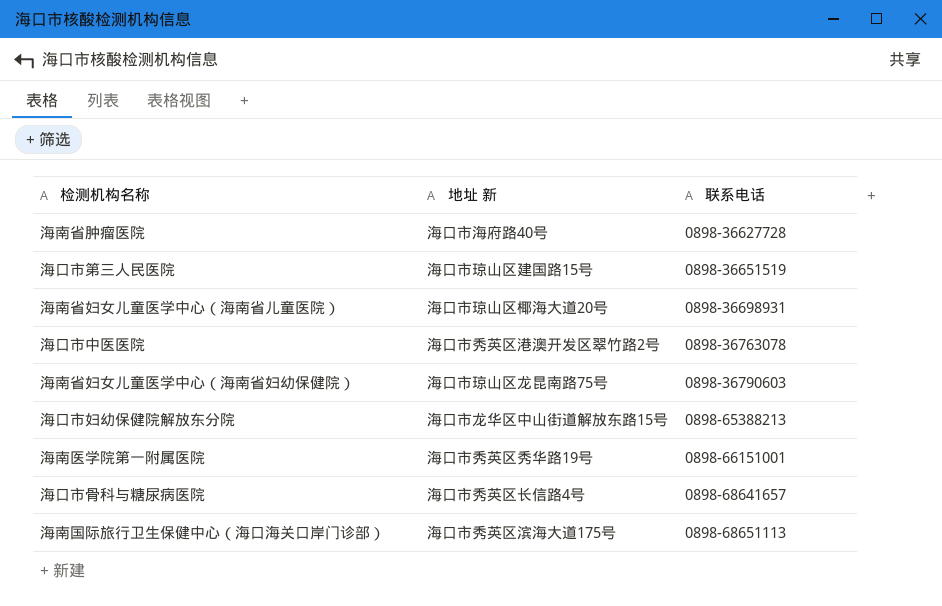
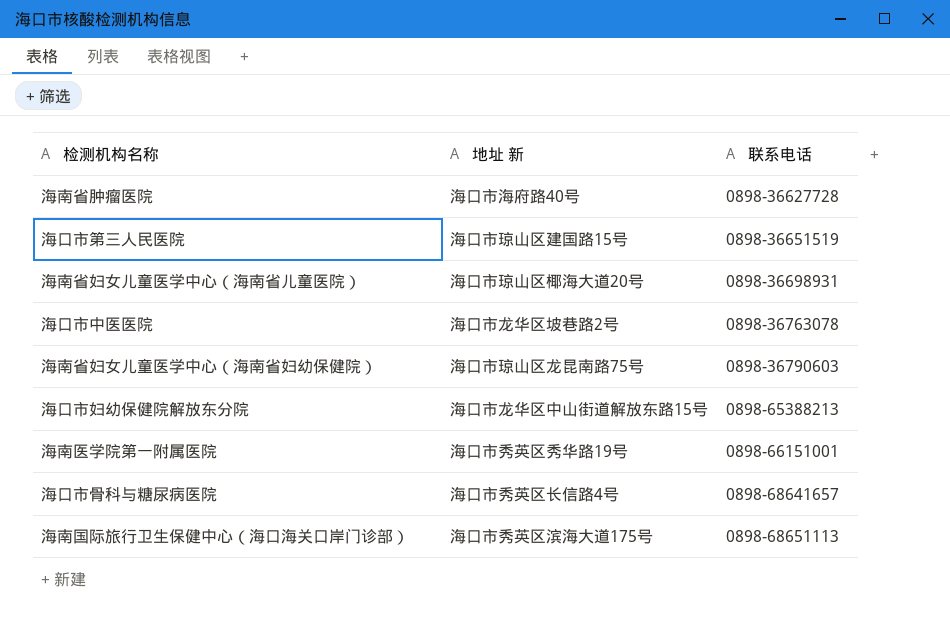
海口市中医医院 | 地址 新: 海口市秀英区港澳开发区翠竹路2号 -> 海口市龙华区坡巷路2号

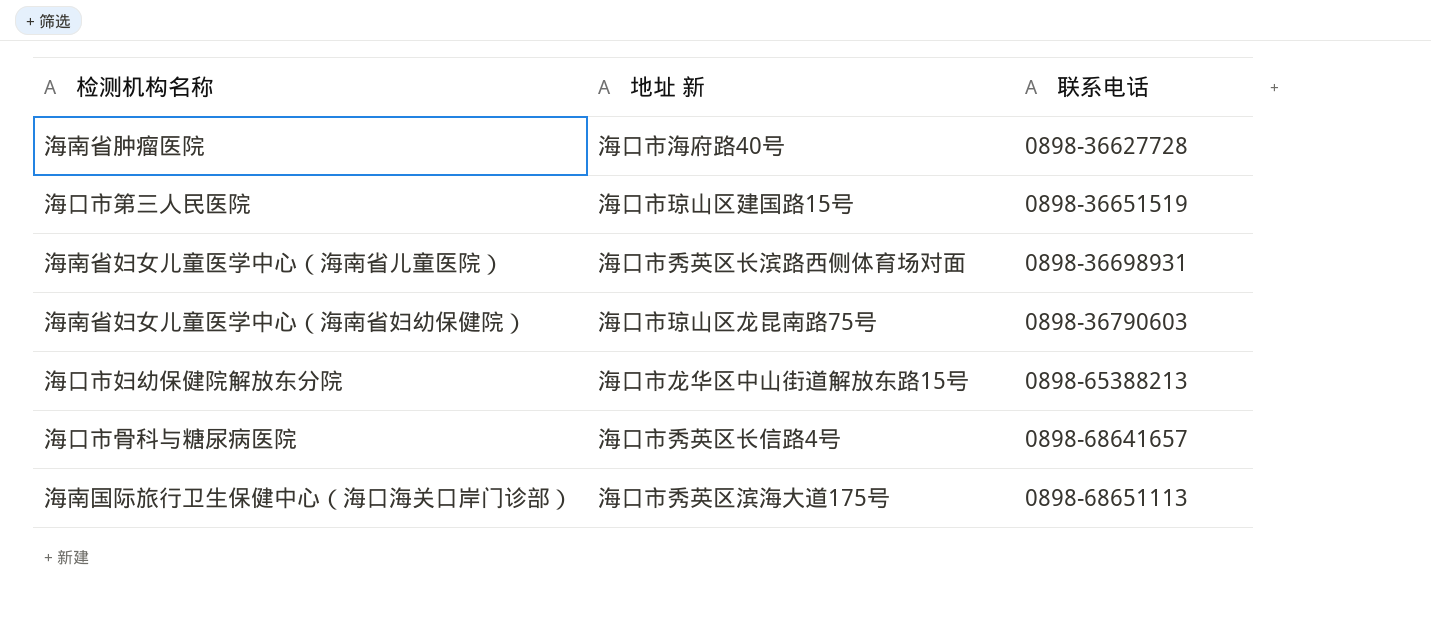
row 海口市中医医院: 海口市龙华区坡巷路2号 | 0898-36763078 -> none
row 海南医学院第一附属医院: 海口市秀英区秀华路19号 | 0898-66151001 -> none
海南省妇女儿童医学中心（海南省儿童医院） | 地址 新: 海口市琼山区椰海大道20号 -> 海口市秀英区长滨路西侧体育场对面

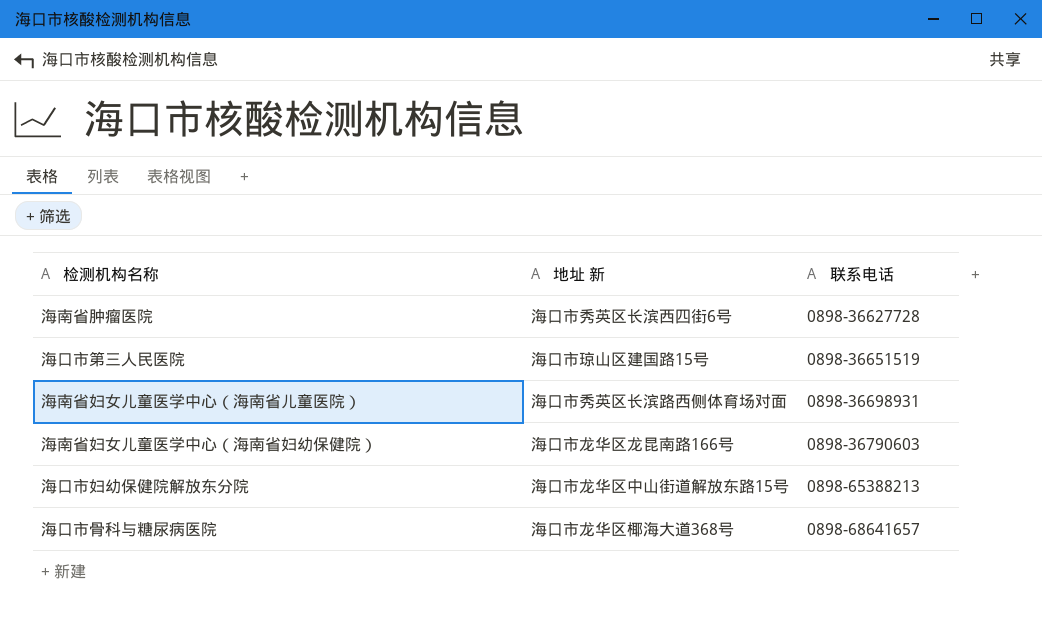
row 海南国际旅行卫生保健中心（海口海关口岸门诊部）: 海口市秀英区滨海大道175号 | 0898-68651113 -> none
海南省肿瘤医院 | 地址 新: 海口市海府路40号 -> 海口市秀英区长滨西四街6号
海南省妇女儿童医学中心（海南省妇幼保健院） | 地址 新: 海口市琼山区龙昆南路75号 -> 海口市龙华区龙昆南路166号
海口市骨科与糖尿病医院 | 地址 新: 海口市秀英区长信路4号 -> 海口市龙华区椰海大道368号

